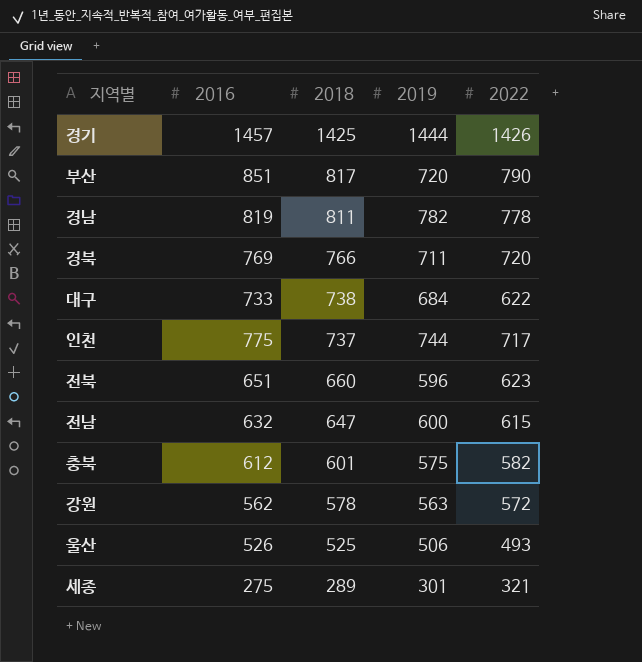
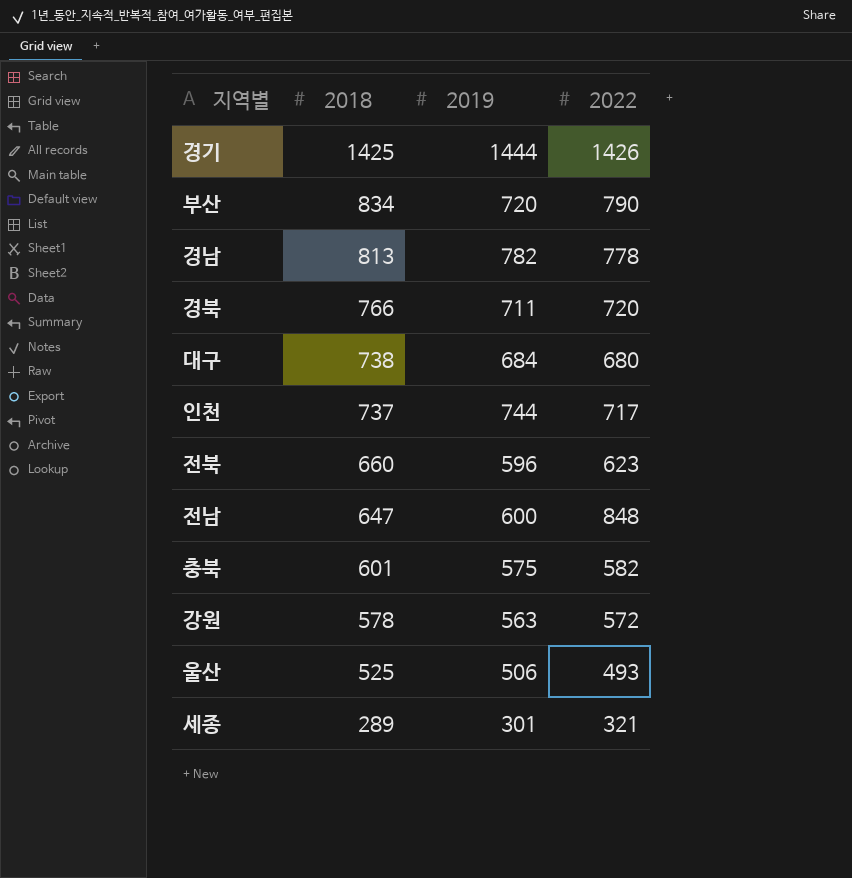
column 2016 | position: 2 -> none
부산 | 2018: 817 -> 834
경남 | 2018: 811 -> 813
대구 | 2022: 622 -> 680
전남 | 2022: 615 -> 848

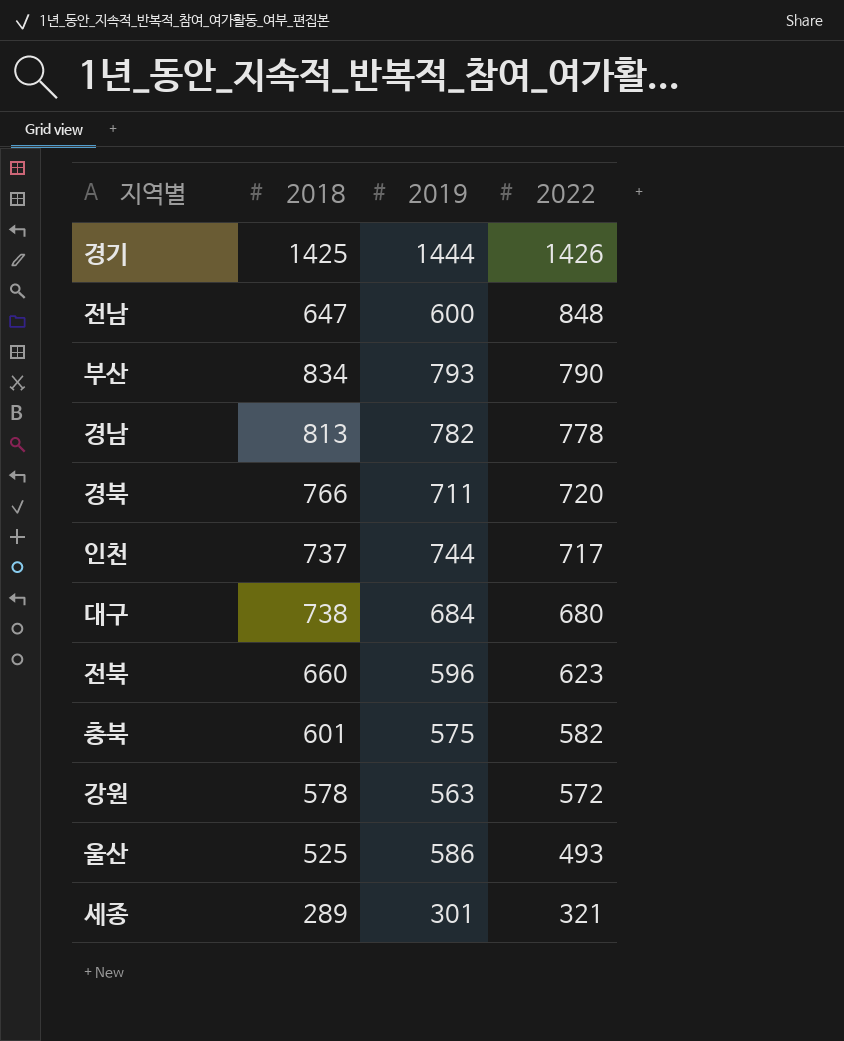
row order: 2018 descending -> 2022 descending
부산 | 2019: 720 -> 793
울산 | 2019: 506 -> 586

